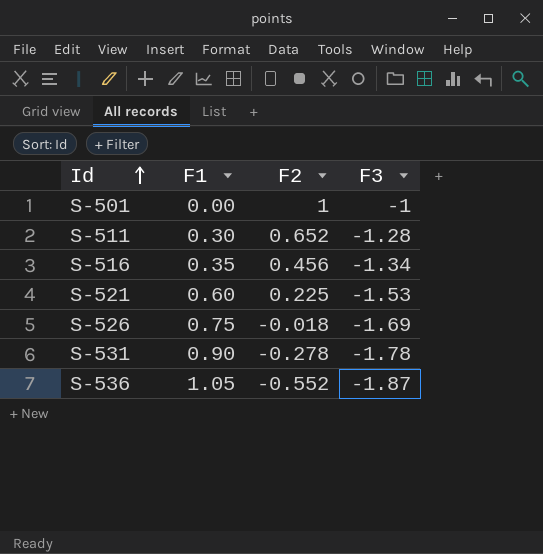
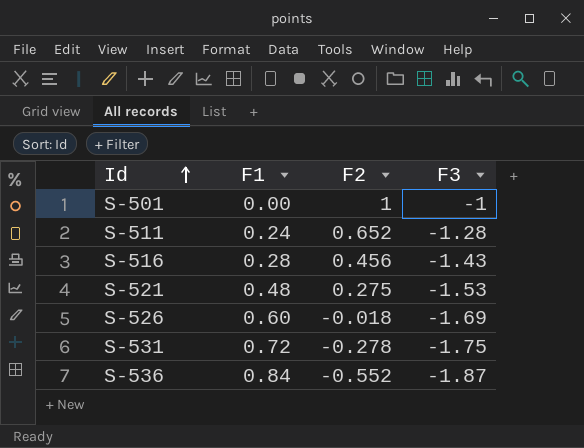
S-511 | F1: 0.30 -> 0.24
S-516 | F1: 0.35 -> 0.28
S-516 | F3: -1.34 -> -1.43
S-521 | F1: 0.60 -> 0.48
S-521 | F2: 0.225 -> 0.275
S-526 | F1: 0.75 -> 0.60
S-531 | F1: 0.90 -> 0.72
S-531 | F3: -1.78 -> -1.75
S-536 | F1: 1.05 -> 0.84

